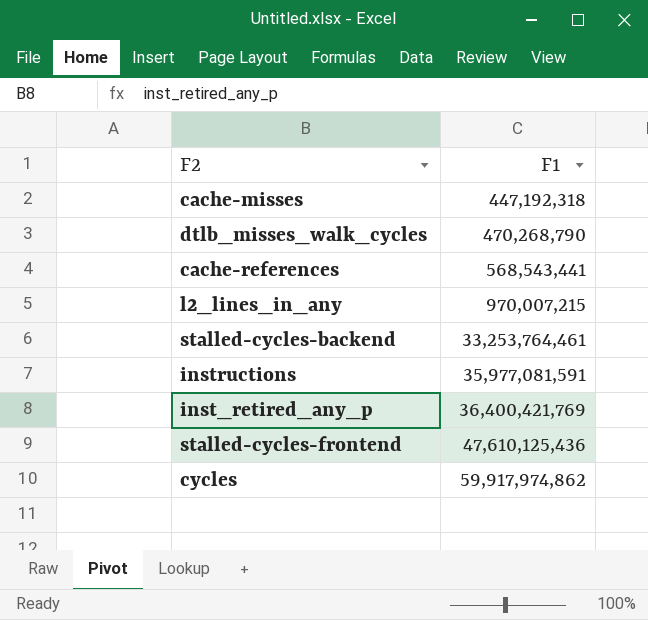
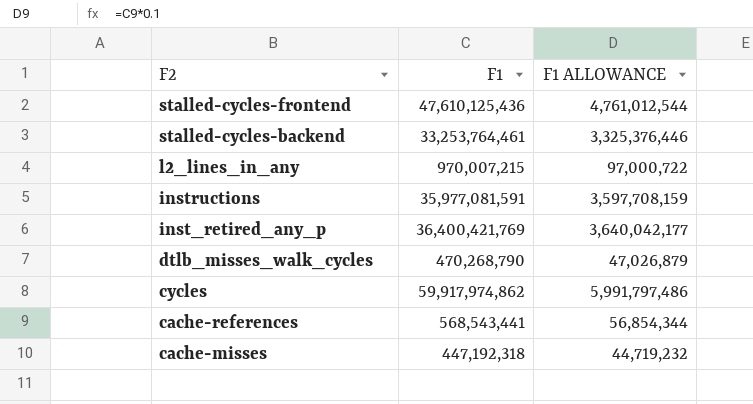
row order: F1 ascending -> F2 descending
column F1 ALLOWANCE | formula: none -> [F1] * 0.1

